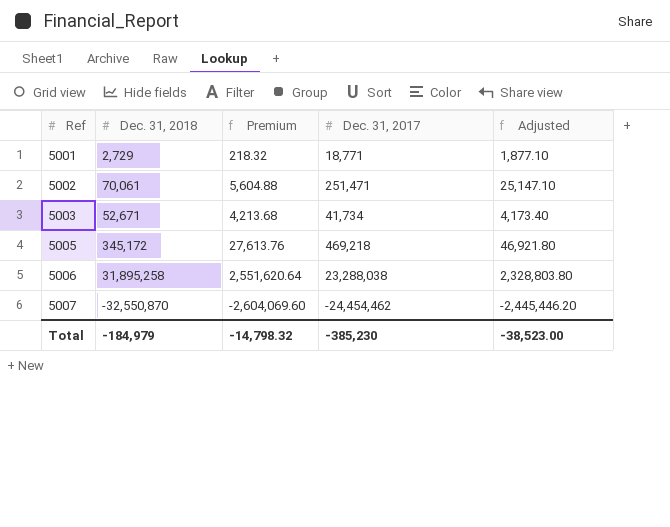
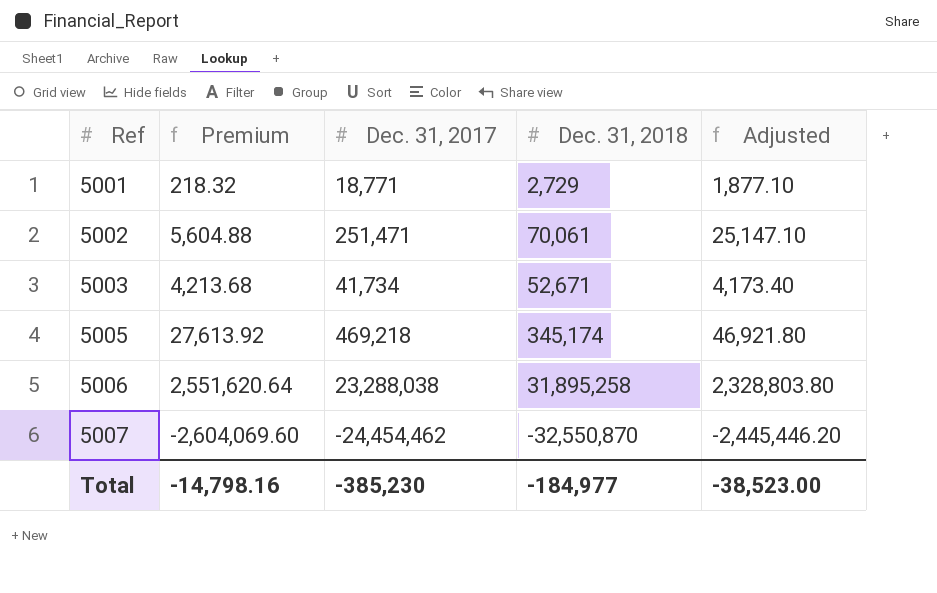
column Dec. 31, 2018 | position: 2 -> 4
5005 | Premium: 27,613.76 -> 27,613.92
5005 | Dec. 31, 2018: 345,172 -> 345,174
Total | Premium: -14,798.32 -> -14,798.16
Total | Dec. 31, 2018: -184,979 -> -184,977

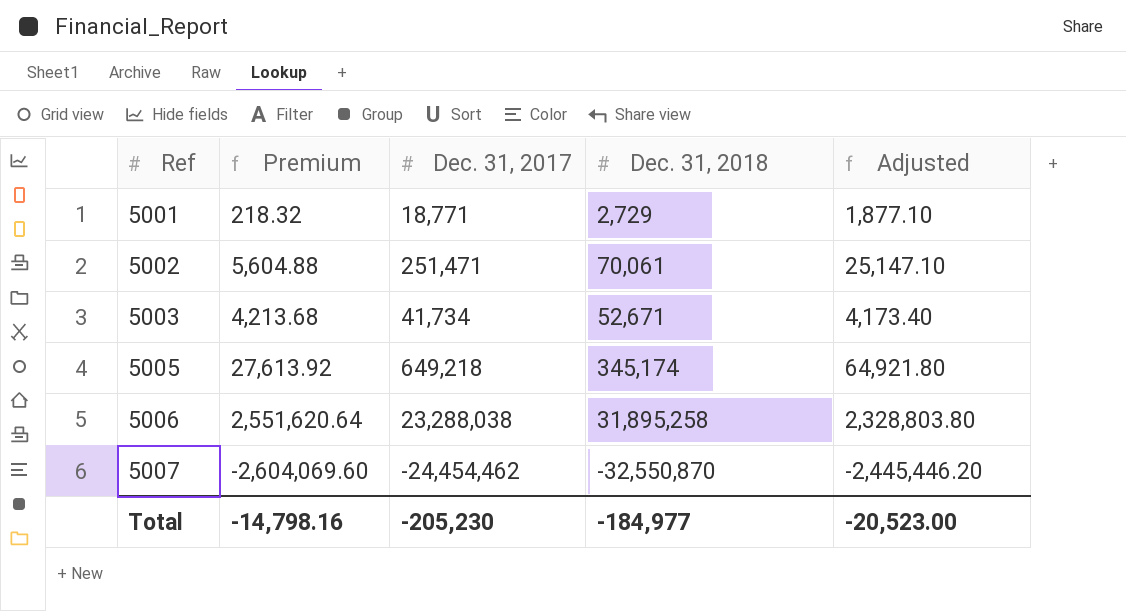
5005 | Dec. 31, 2017: 469,218 -> 649,218
5005 | Adjusted: 46,921.80 -> 64,921.80
Total | Dec. 31, 2017: -385,230 -> -205,230
Total | Adjusted: -38,523.00 -> -20,523.00

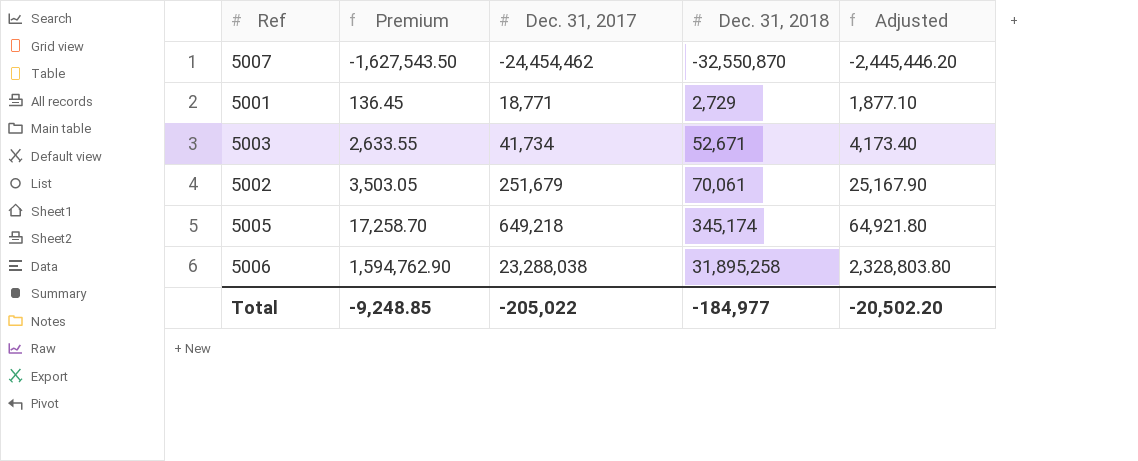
row order: Ref ascending -> Premium ascending
column Premium | formula: [Dec. 31, 2018] * 0.08 -> [Dec. 31, 2018] * 0.05
5002 | Dec. 31, 2017: 251,471 -> 251,679
5002 | Adjusted: 25,147.10 -> 25,167.90
Total | Premium: -14,798.16 -> -9,248.85
Total | Dec. 31, 2017: -205,230 -> -205,022
Total | Adjusted: -20,523.00 -> -20,502.20

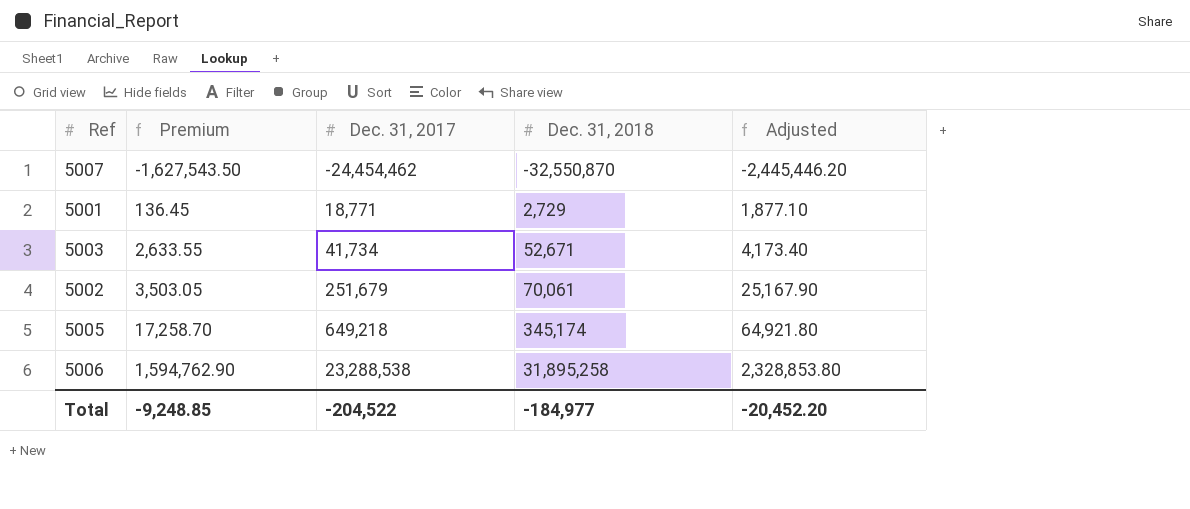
5006 | Dec. 31, 2017: 23,288,038 -> 23,288,538
5006 | Adjusted: 2,328,803.80 -> 2,328,853.80
Total | Dec. 31, 2017: -205,022 -> -204,522
Total | Adjusted: -20,502.20 -> -20,452.20

